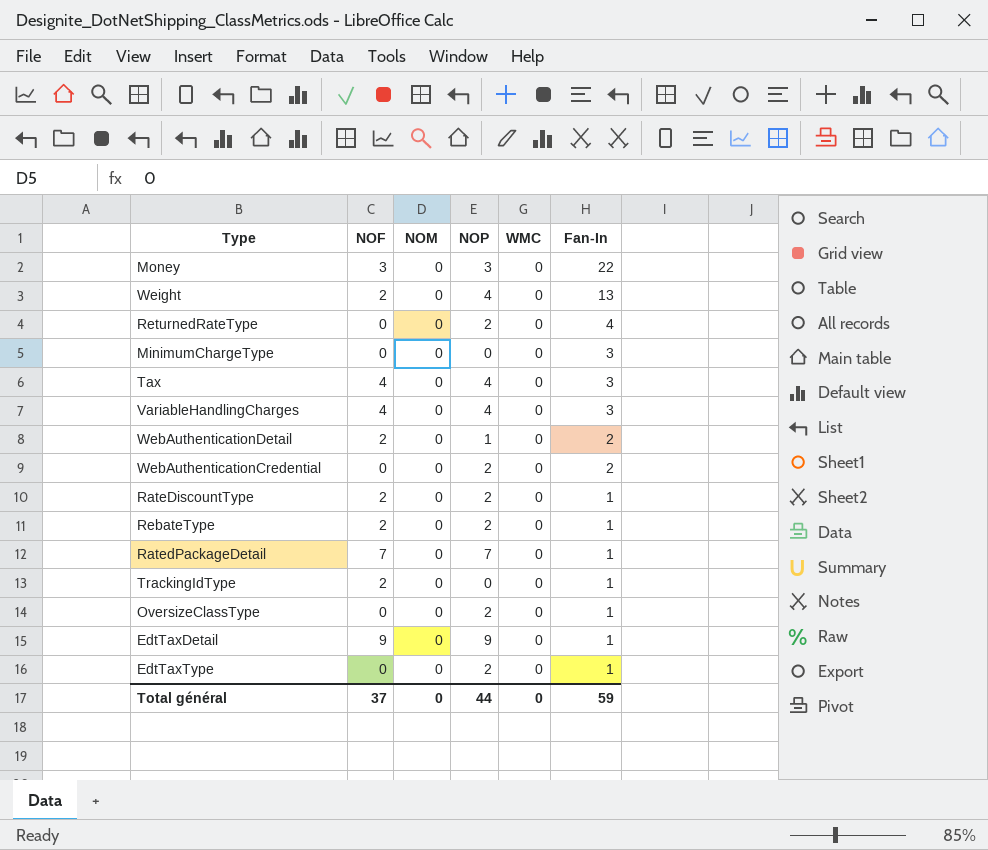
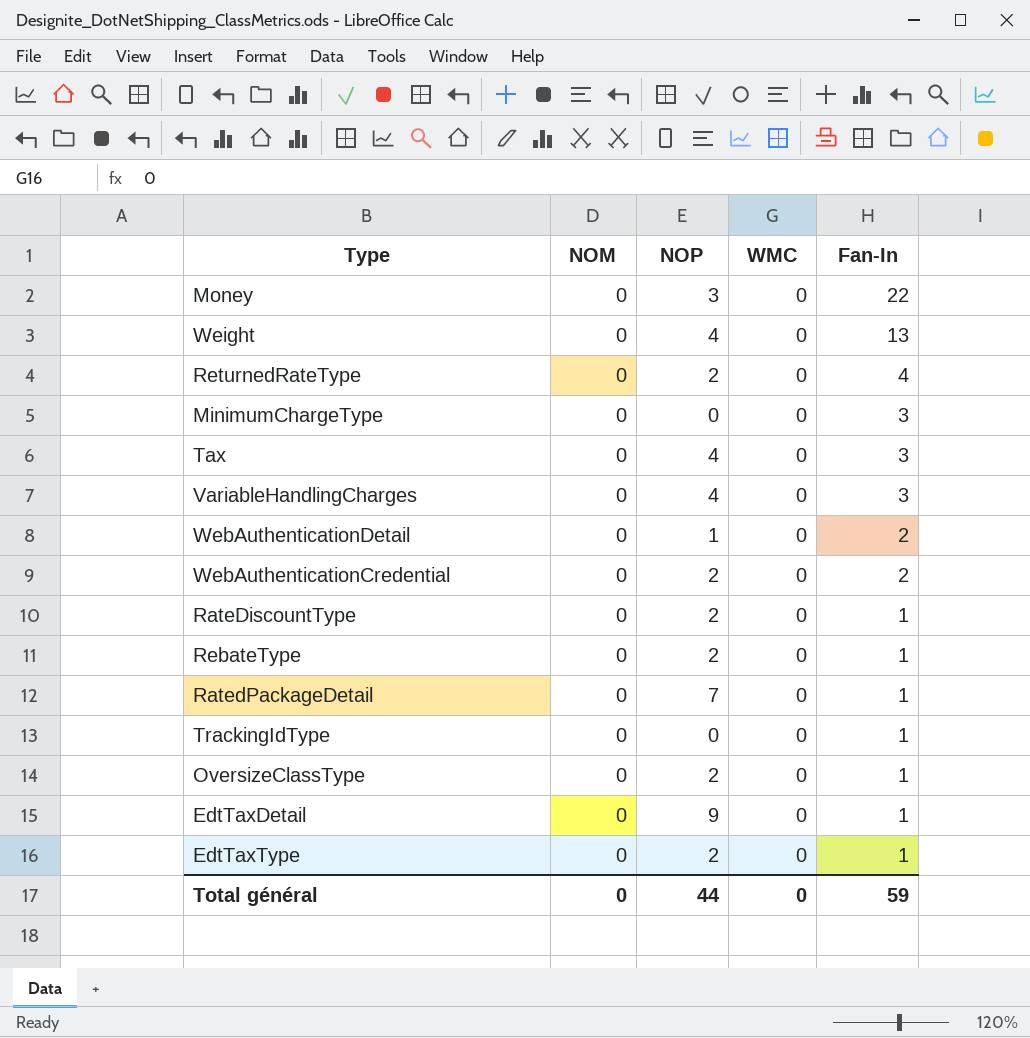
column NOF | position: 2 -> none

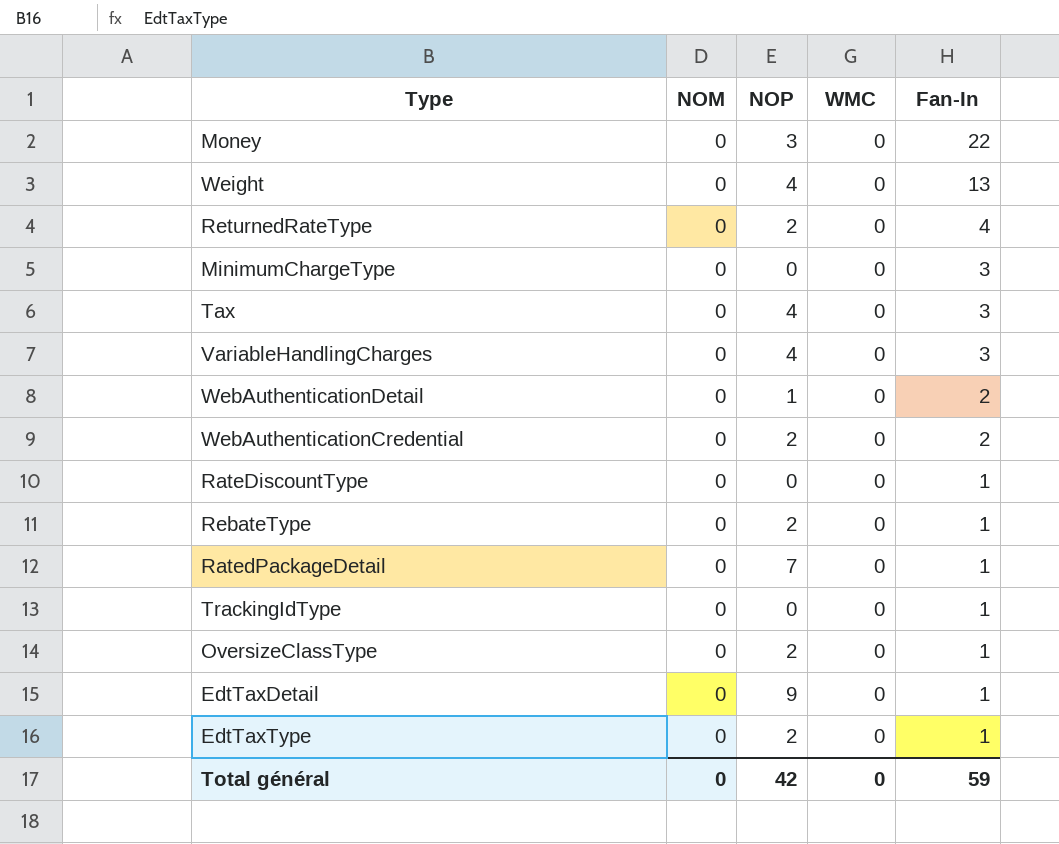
RateDiscountType | NOP: 2 -> 0
Total général | NOP: 44 -> 42

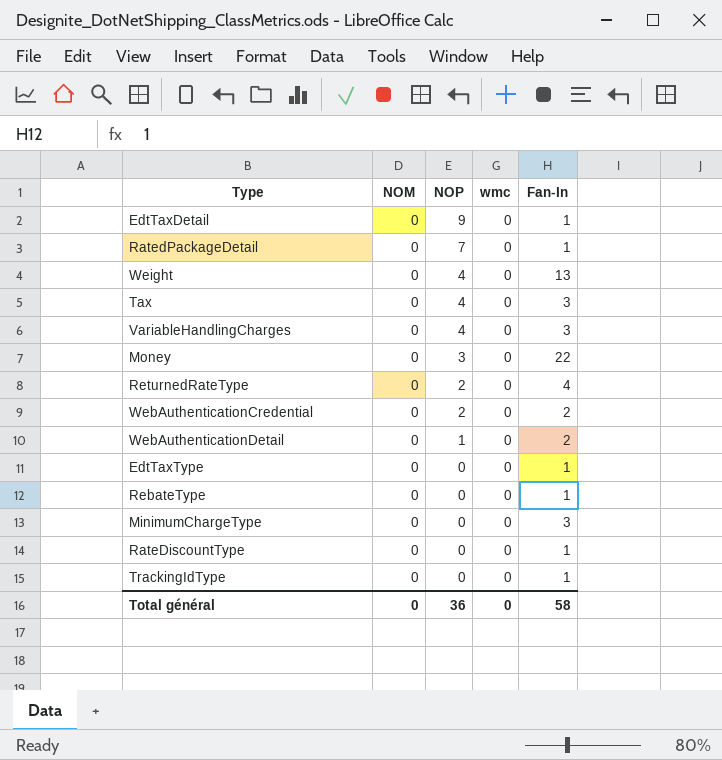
row order: Fan-In descending -> NOP descending
column name: WMC -> wmc
row OversizeClassType: 0 | 2 | 0 | 1 -> none
EdtTaxType | NOP: 2 -> 0
RebateType | NOP: 2 -> 0
Total général | NOP: 42 -> 36
Total général | Fan-In: 59 -> 58

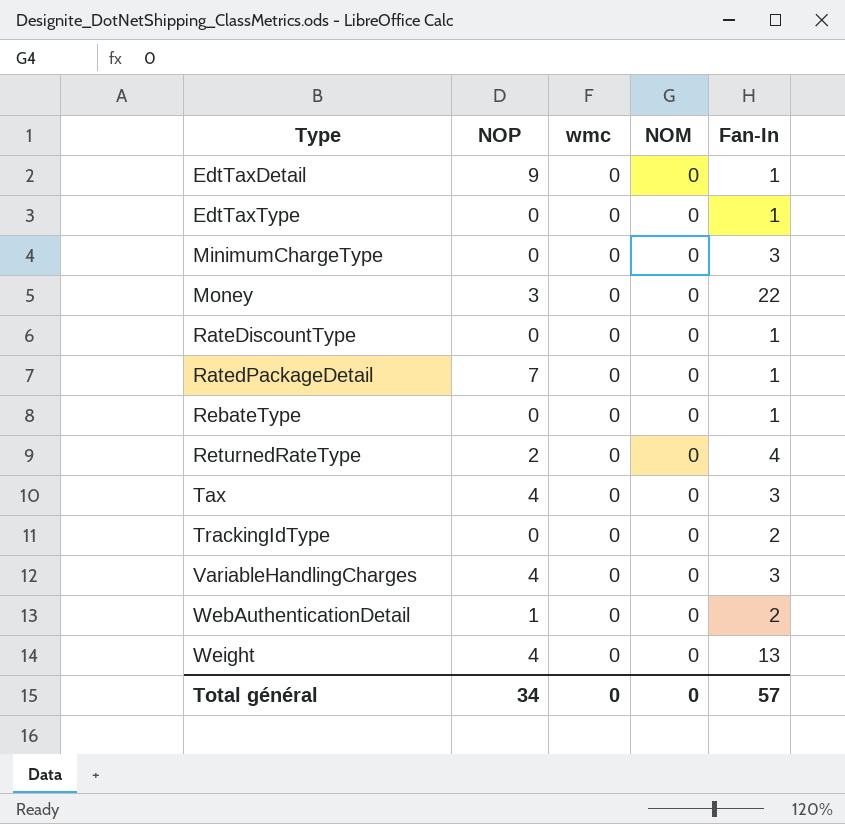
row order: NOP descending -> Type ascending
column NOM | position: 2 -> 4
row WebAuthenticationCredential: 0 | 2 | 0 | 2 -> none
TrackingIdType | Fan-In: 1 -> 2
Total général | NOP: 36 -> 34
Total général | Fan-In: 58 -> 57

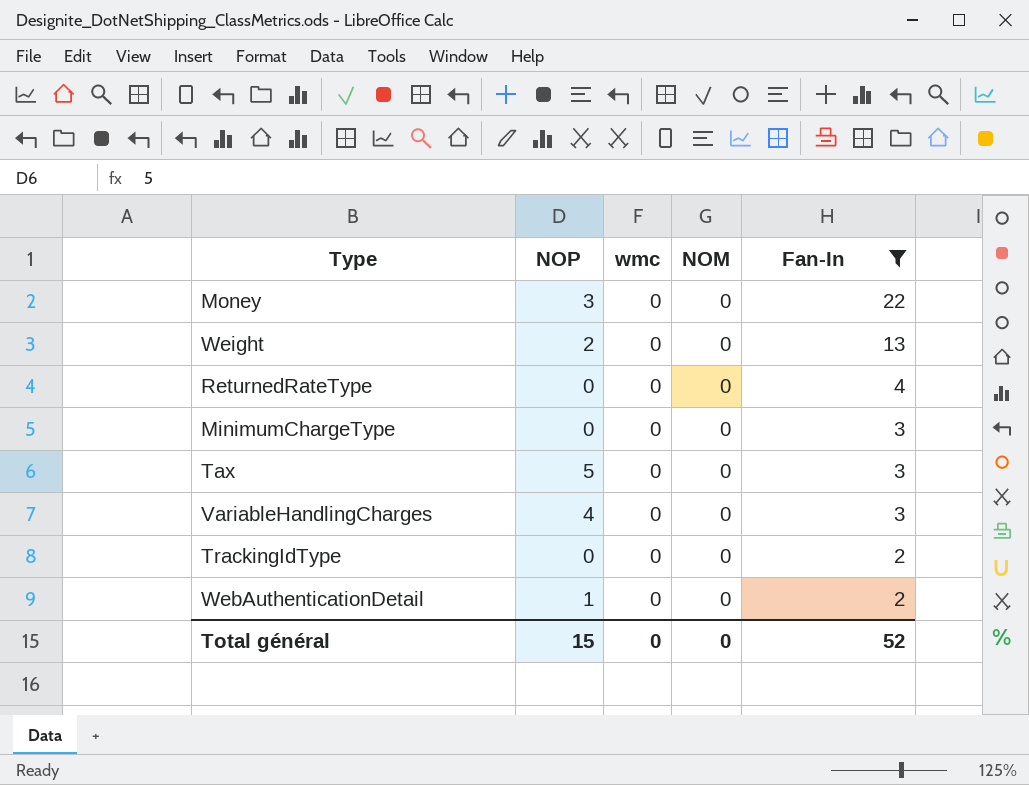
filter: none -> Fan-In != 1
row order: Type ascending -> Fan-In descending
Weight | NOP: 4 -> 2
ReturnedRateType | NOP: 2 -> 0
Tax | NOP: 4 -> 5
Total général | NOP: 34 -> 15
Total général | Fan-In: 57 -> 52

